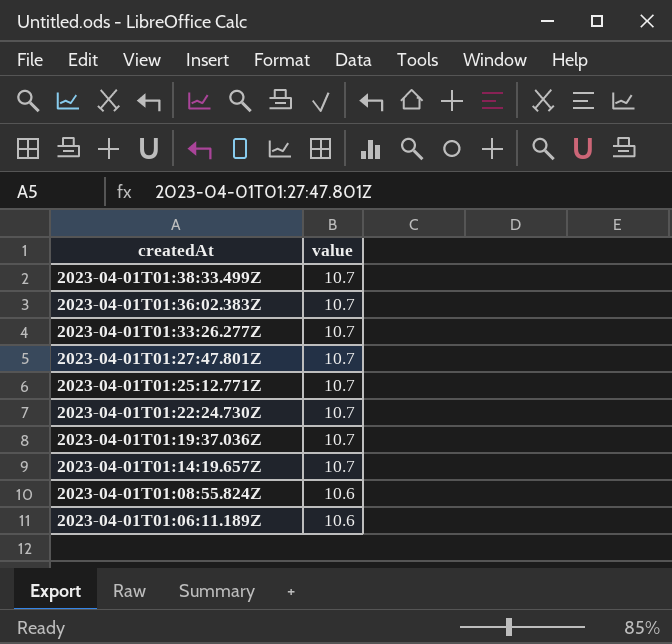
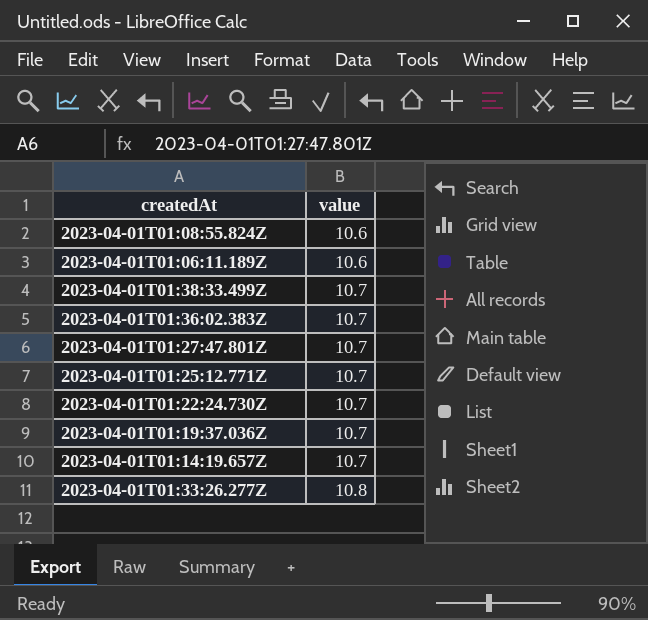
row order: createdAt descending -> value ascending
2023-04-01T01:33:26.277Z | value: 10.7 -> 10.8

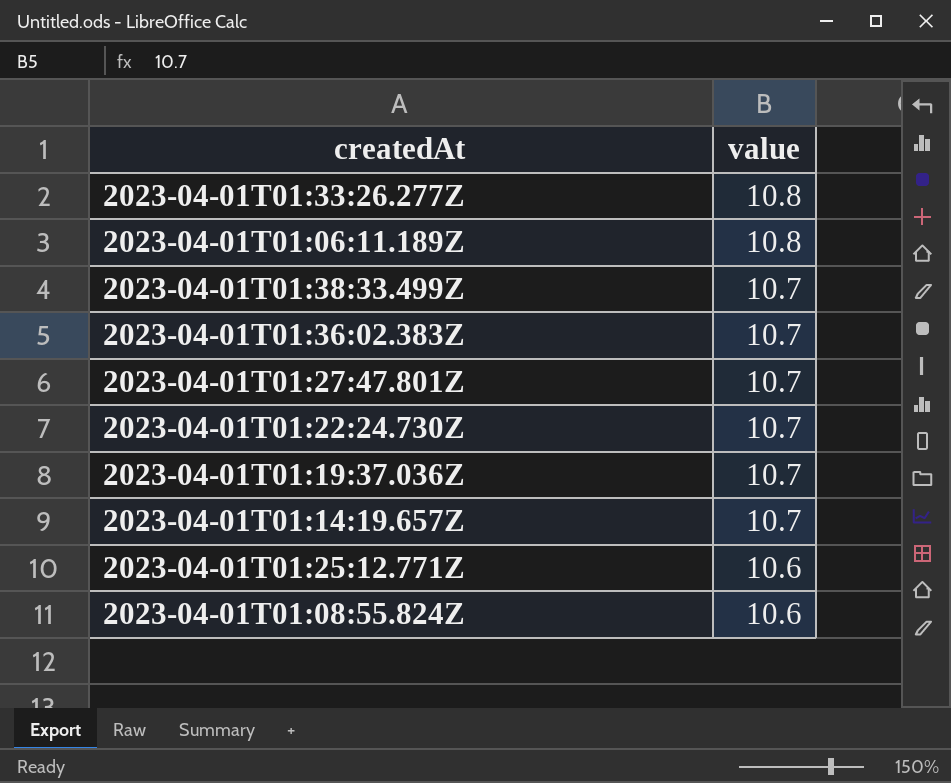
row order: value ascending -> value descending
2023-04-01T01:06:11.189Z | value: 10.6 -> 10.8
2023-04-01T01:25:12.771Z | value: 10.7 -> 10.6

